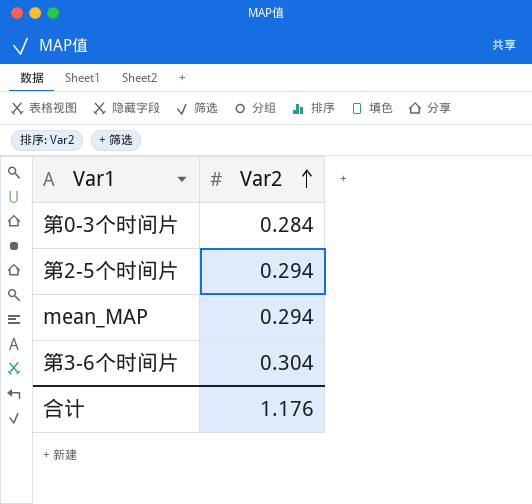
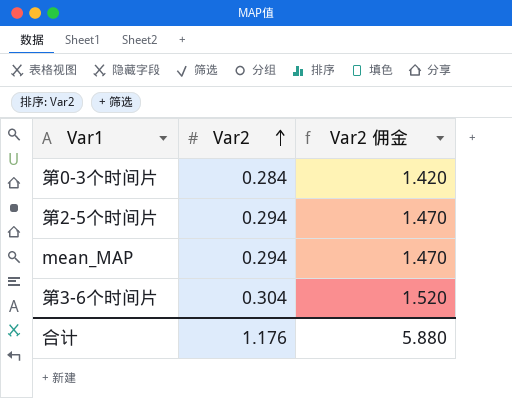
column Var2 佣金 | formula: none -> [Var2] * 5

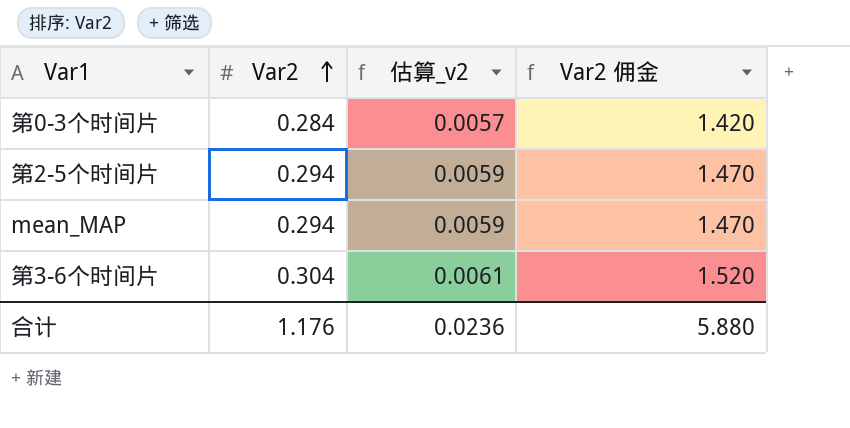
column 估算_v2 | formula: none -> [Var2] * 0.02

